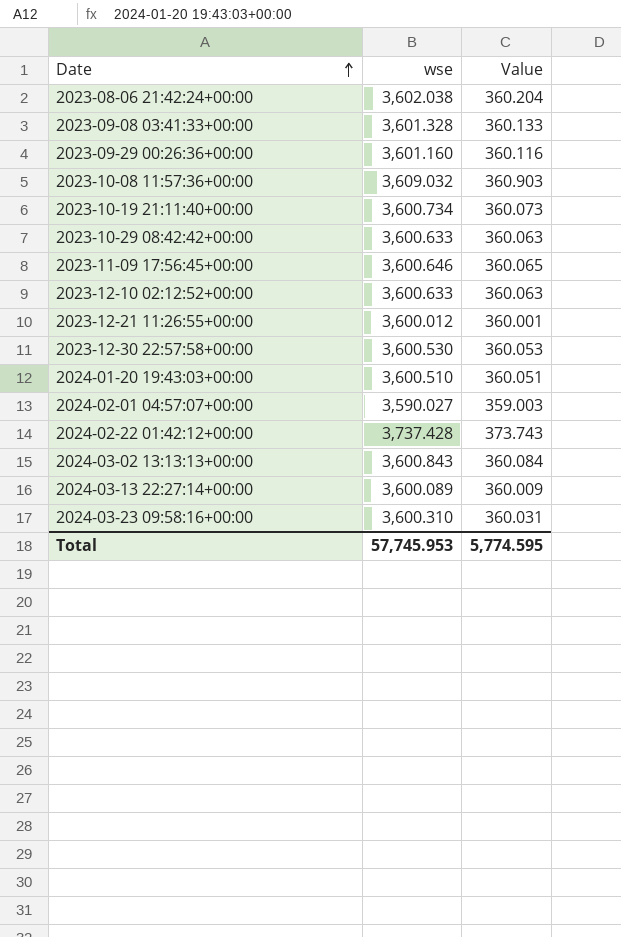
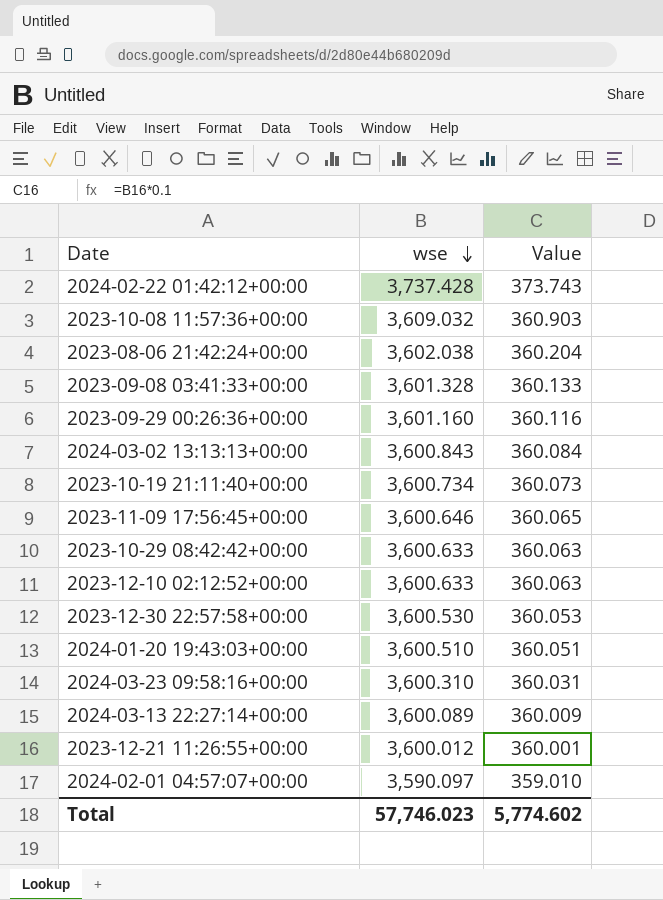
row order: Date ascending -> wse descending
2024-02-01 04:57:07+00:00 | wse: 3,590.027 -> 3,590.097
2024-02-01 04:57:07+00:00 | Value: 359.003 -> 359.010
Total | wse: 57,745.953 -> 57,746.023
Total | Value: 5,774.595 -> 5,774.602

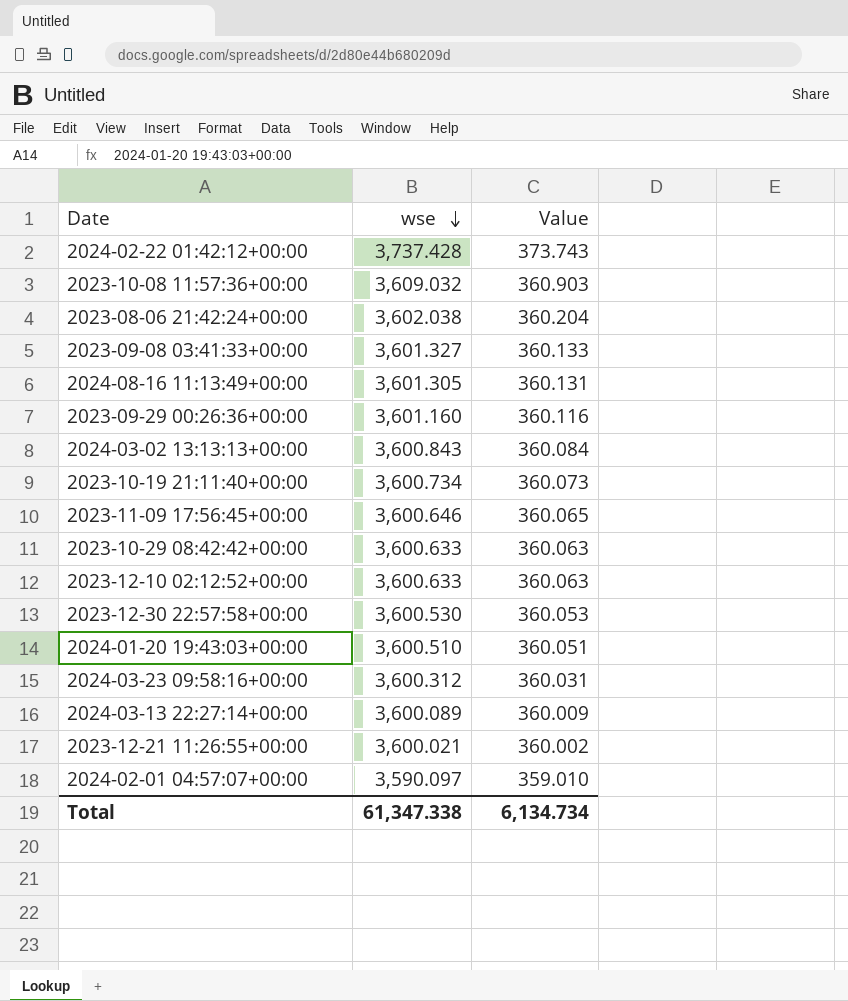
2023-09-08 03:41:33+00:00 | wse: 3,601.328 -> 3,601.327
row 2024-08-16 11:13:49+00:00: none -> 3,601.305 | 360.131
2024-03-23 09:58:16+00:00 | wse: 3,600.310 -> 3,600.312
2023-12-21 11:26:55+00:00 | wse: 3,600.012 -> 3,600.021
2023-12-21 11:26:55+00:00 | Value: 360.001 -> 360.002
Total | wse: 57,746.023 -> 61,347.338
Total | Value: 5,774.602 -> 6,134.734

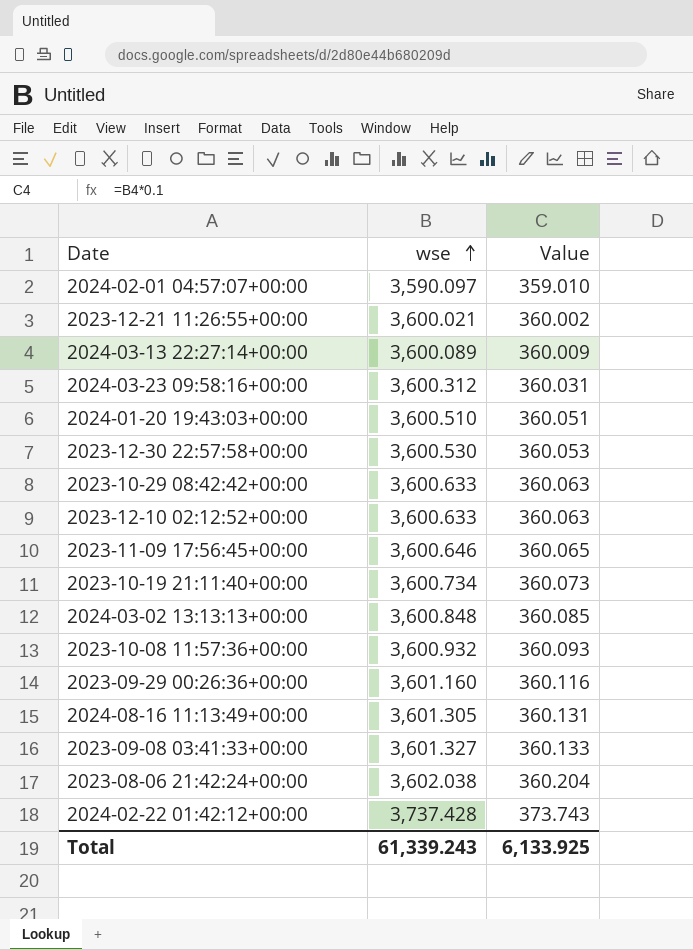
row order: wse descending -> wse ascending
2024-03-02 13:13:13+00:00 | wse: 3,600.843 -> 3,600.848
2024-03-02 13:13:13+00:00 | Value: 360.084 -> 360.085
2023-10-08 11:57:36+00:00 | wse: 3,609.032 -> 3,600.932
2023-10-08 11:57:36+00:00 | Value: 360.903 -> 360.093
Total | wse: 61,347.338 -> 61,339.243
Total | Value: 6,134.734 -> 6,133.925

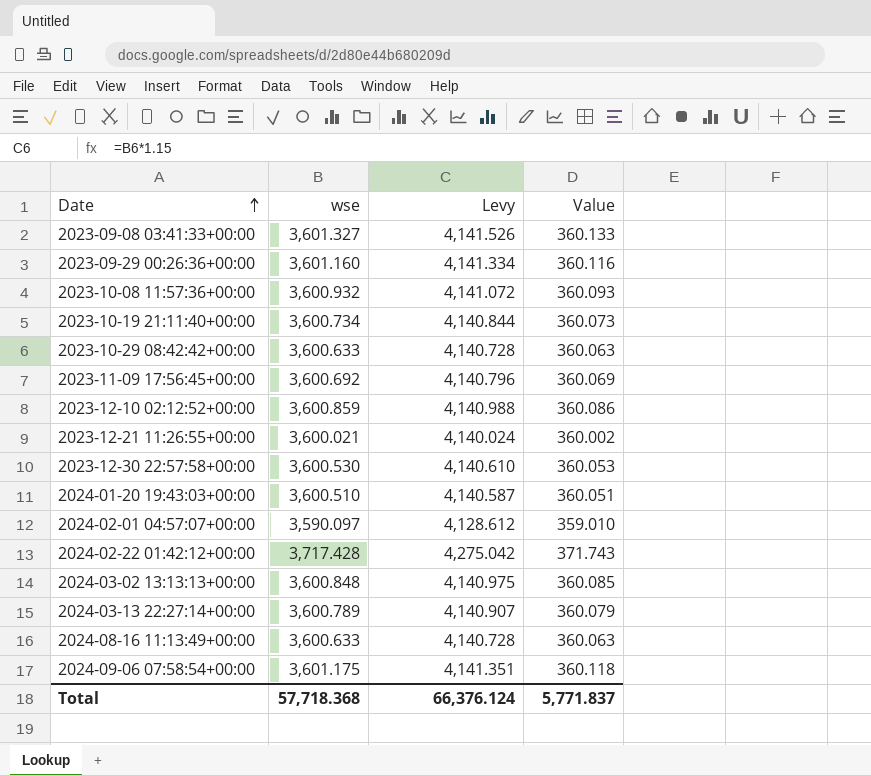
row order: wse ascending -> Date ascending
column Levy | formula: none -> [wse] * 1.15
row 2024-03-23 09:58:16+00:00: 3,600.312 | 360.031 -> none
row 2023-08-06 21:42:24+00:00: 3,602.038 | 360.204 -> none
2023-11-09 17:56:45+00:00 | wse: 3,600.646 -> 3,600.692
2023-11-09 17:56:45+00:00 | Value: 360.065 -> 360.069
2023-12-10 02:12:52+00:00 | wse: 3,600.633 -> 3,600.859
2023-12-10 02:12:52+00:00 | Value: 360.063 -> 360.086
2024-02-22 01:42:12+00:00 | wse: 3,737.428 -> 3,717.428
2024-02-22 01:42:12+00:00 | Value: 373.743 -> 371.743
2024-03-13 22:27:14+00:00 | wse: 3,600.089 -> 3,600.789
2024-03-13 22:27:14+00:00 | Value: 360.009 -> 360.079
2024-08-16 11:13:49+00:00 | wse: 3,601.305 -> 3,600.633
2024-08-16 11:13:49+00:00 | Value: 360.131 -> 360.063
row 2024-09-06 07:58:54+00:00: none -> 3,601.175 | 4,141.351 | 360.118
Total | wse: 61,339.243 -> 57,718.368
Total | Value: 6,133.925 -> 5,771.837

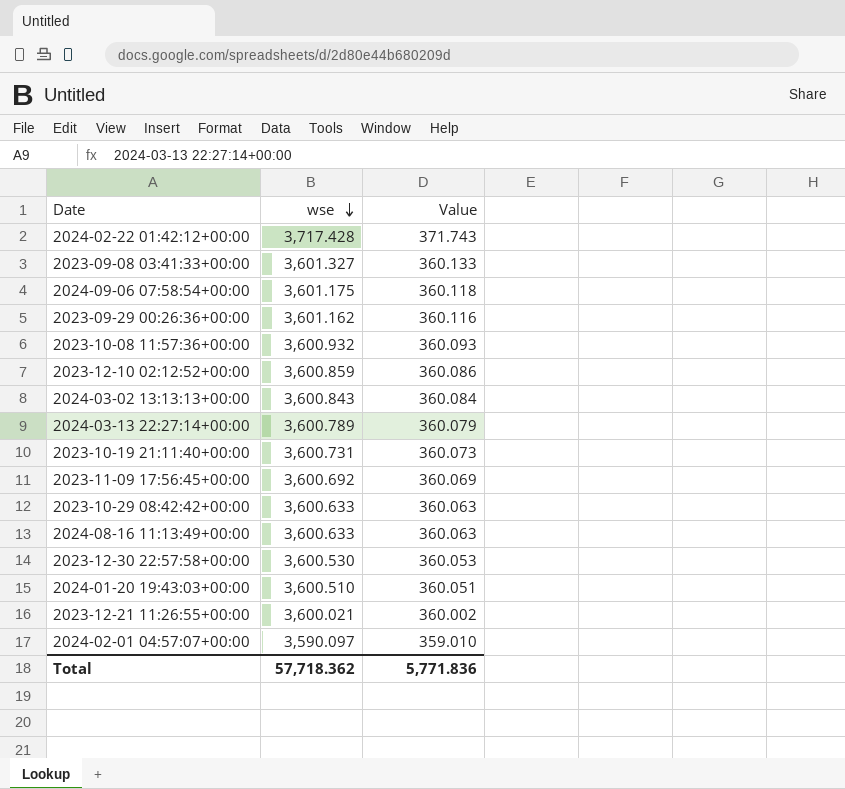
row order: Date ascending -> wse descending
column Levy | formula: [wse] * 1.15 -> none
2023-09-29 00:26:36+00:00 | wse: 3,601.160 -> 3,601.162
2024-03-02 13:13:13+00:00 | wse: 3,600.848 -> 3,600.843
2024-03-02 13:13:13+00:00 | Value: 360.085 -> 360.084
2023-10-19 21:11:40+00:00 | wse: 3,600.734 -> 3,600.731
Total | wse: 57,718.368 -> 57,718.362
Total | Value: 5,771.837 -> 5,771.836

